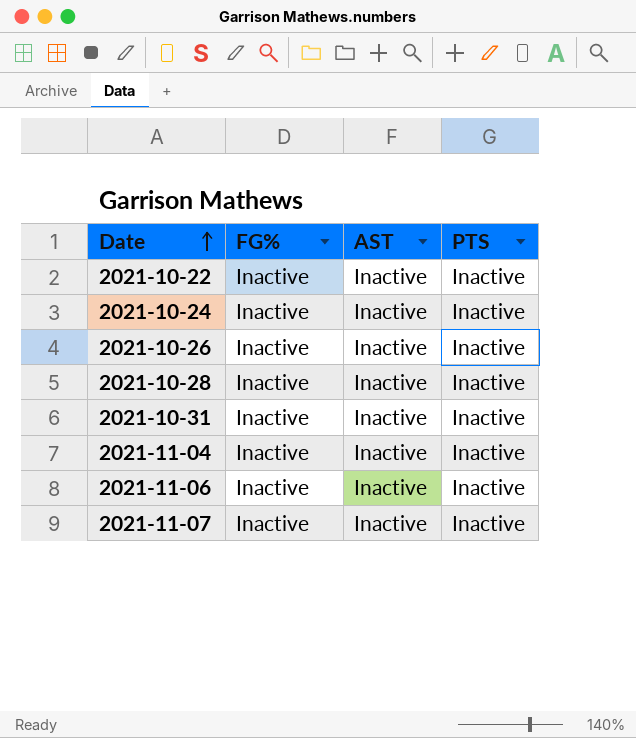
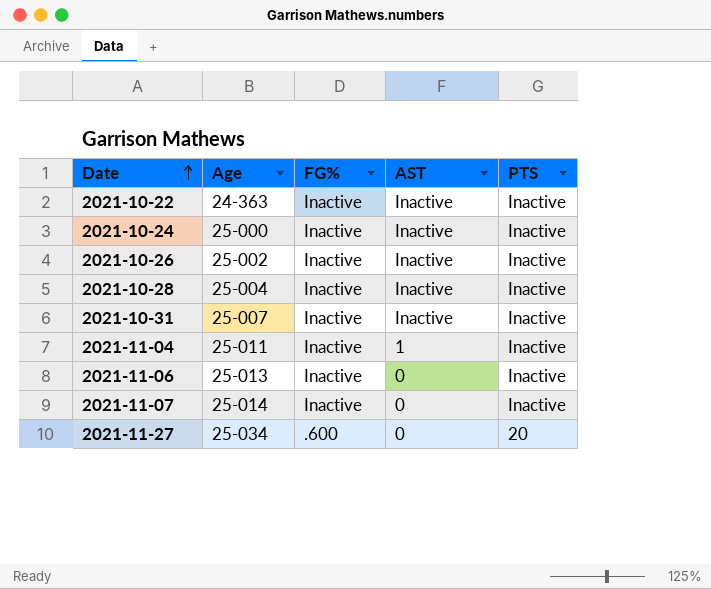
column Age | position: none -> 2
2021-11-04 | AST: Inactive -> 1
2021-11-06 | AST: Inactive -> 0
2021-11-07 | AST: Inactive -> 0
row 2021-11-27: none -> 25-034 | .600 | 0 | 20

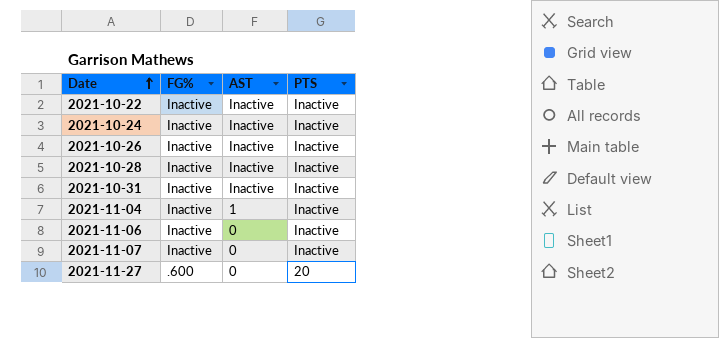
column Age | position: 2 -> none

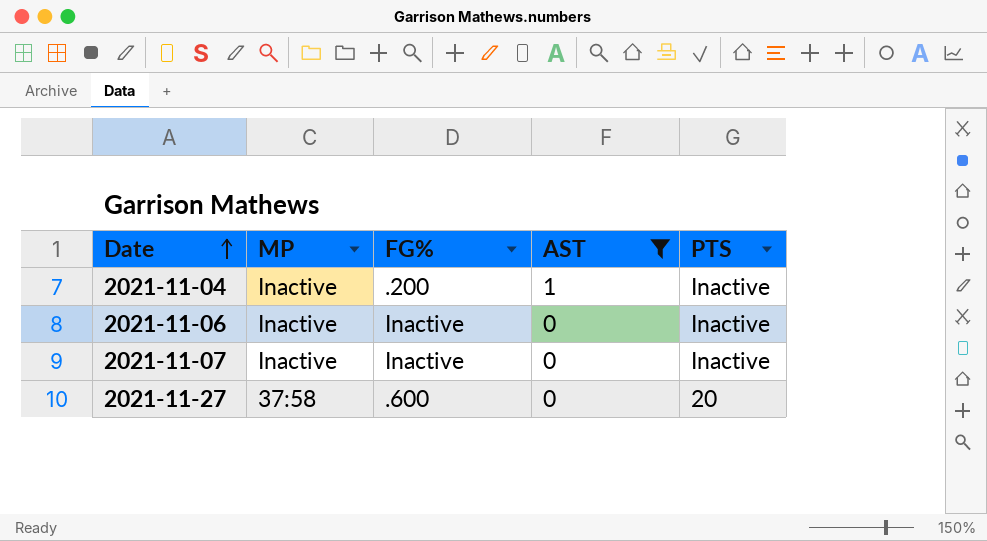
filter: none -> AST != Inactive
column MP | position: none -> 2
2021-11-04 | FG%: Inactive -> .200

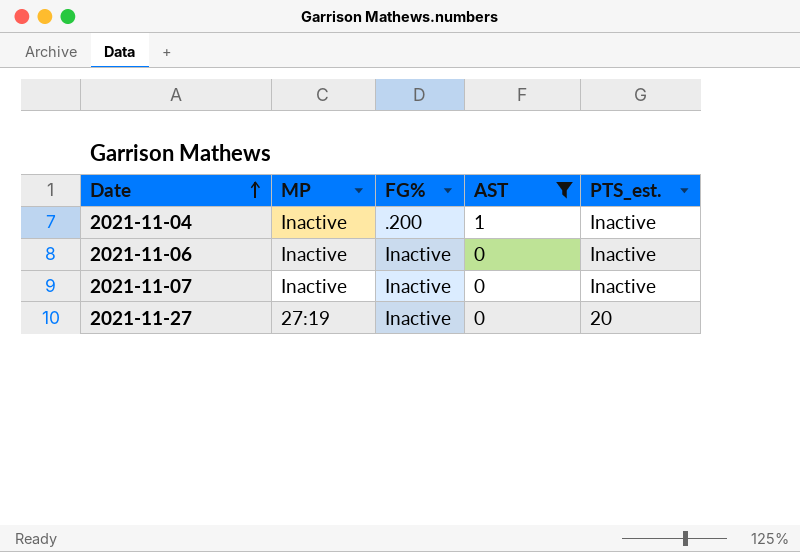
column name: PTS -> PTS_est.
2021-11-27 | MP: 37:58 -> 27:19
2021-11-27 | FG%: .600 -> Inactive

